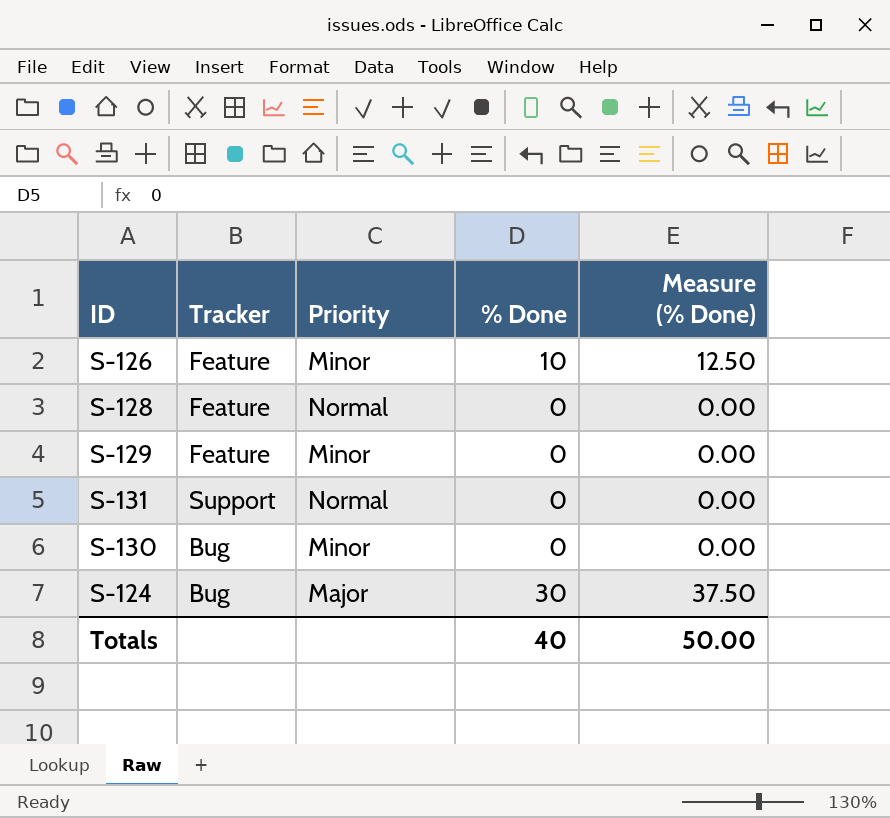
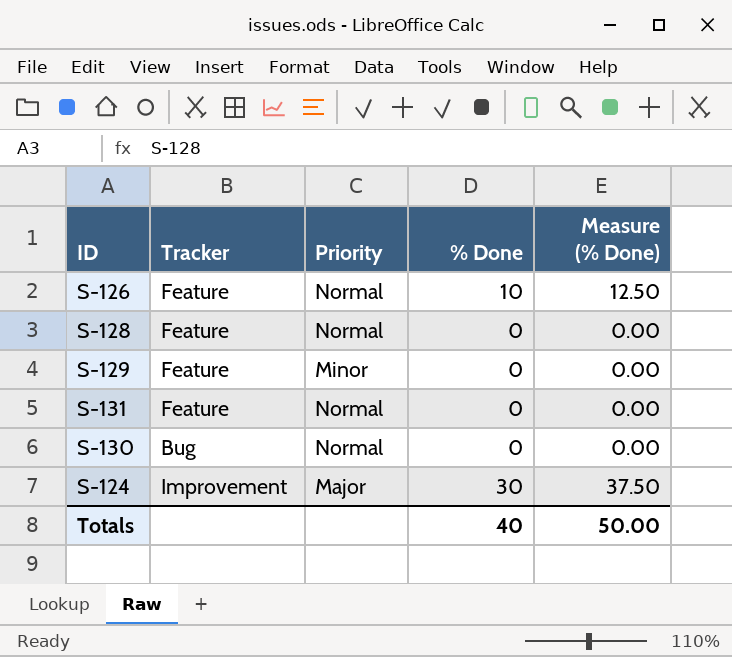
S-126 | Priority: Minor -> Normal
S-131 | Tracker: Support -> Feature
S-130 | Priority: Minor -> Normal
S-124 | Tracker: Bug -> Improvement

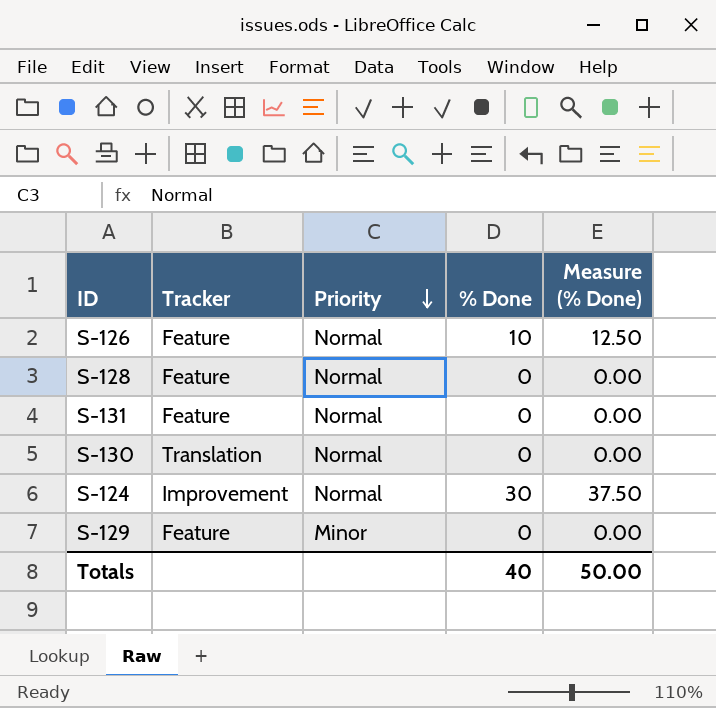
row order: none -> Priority descending
S-130 | Tracker: Bug -> Translation
S-124 | Priority: Major -> Normal

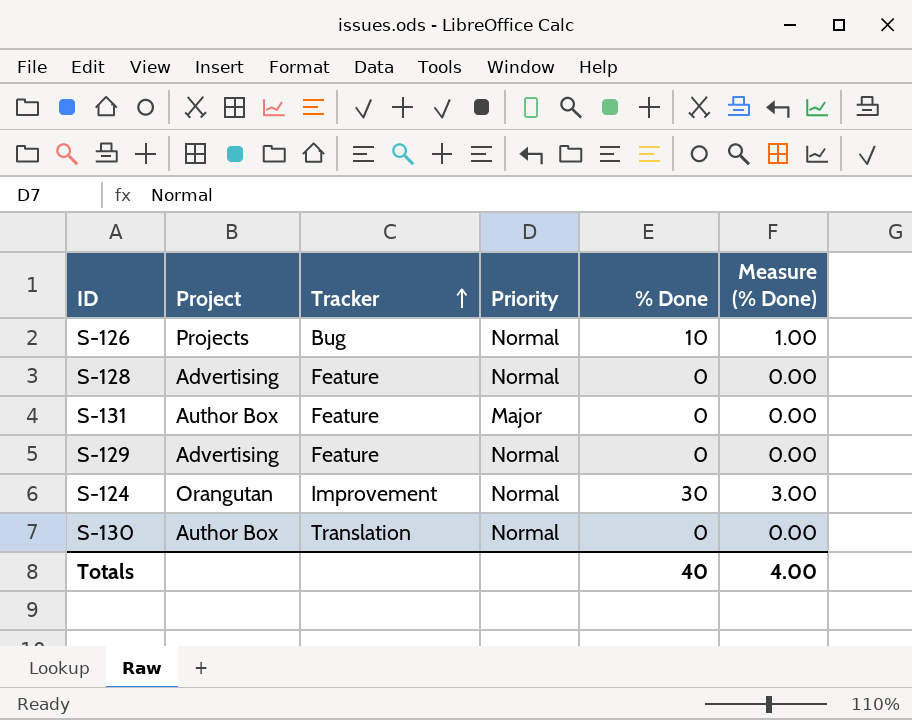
row order: Priority descending -> Tracker ascending
column Project | position: none -> 2
column Measure (% Done) | formula: [% Done] * 1.25 -> [% Done] * 0.1
S-126 | Tracker: Feature -> Bug
S-131 | Priority: Normal -> Major
S-129 | Priority: Minor -> Normal
Totals | Measure (% Done): 50.00 -> 4.00

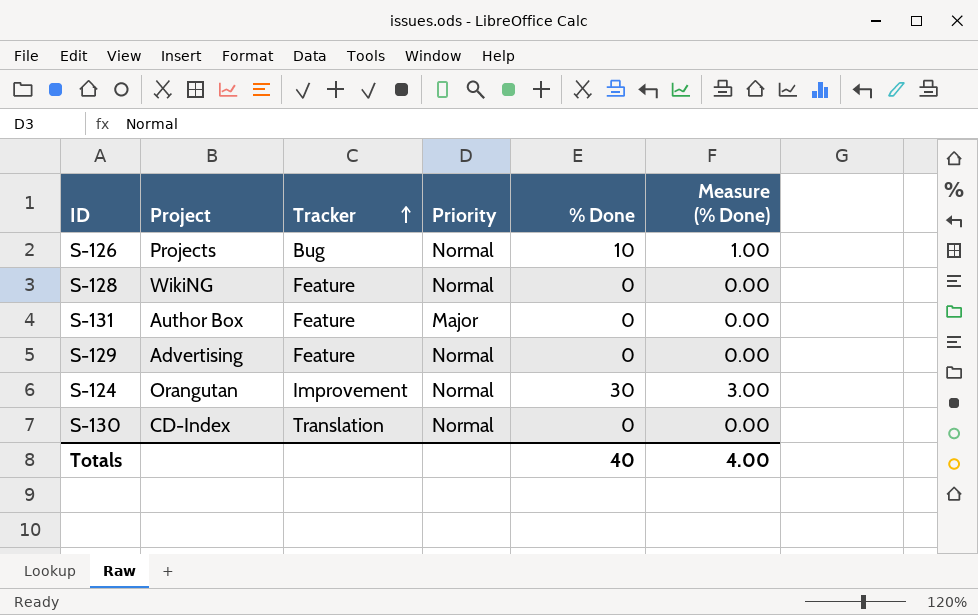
S-128 | Project: Advertising -> WikiNG
S-130 | Project: Author Box -> CD-Index

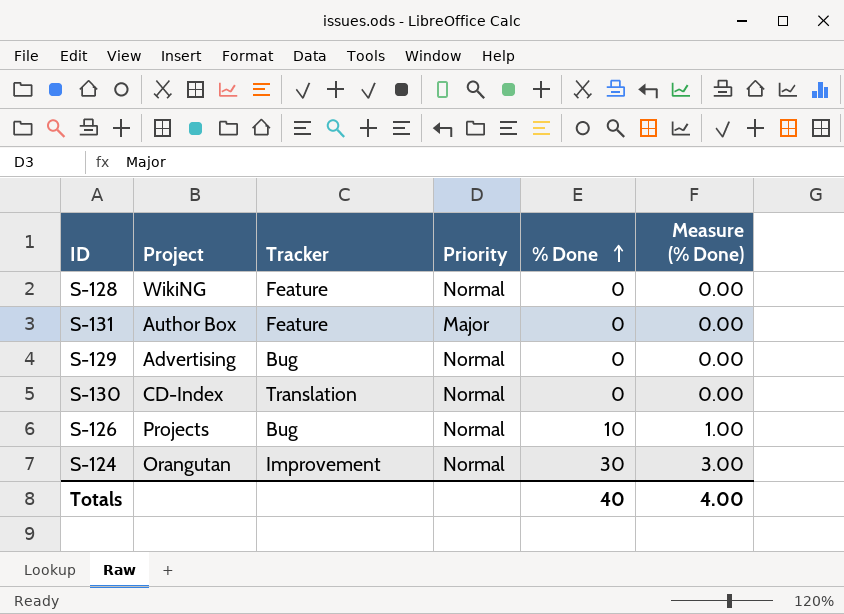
row order: Tracker ascending -> % Done ascending
S-129 | Tracker: Feature -> Bug

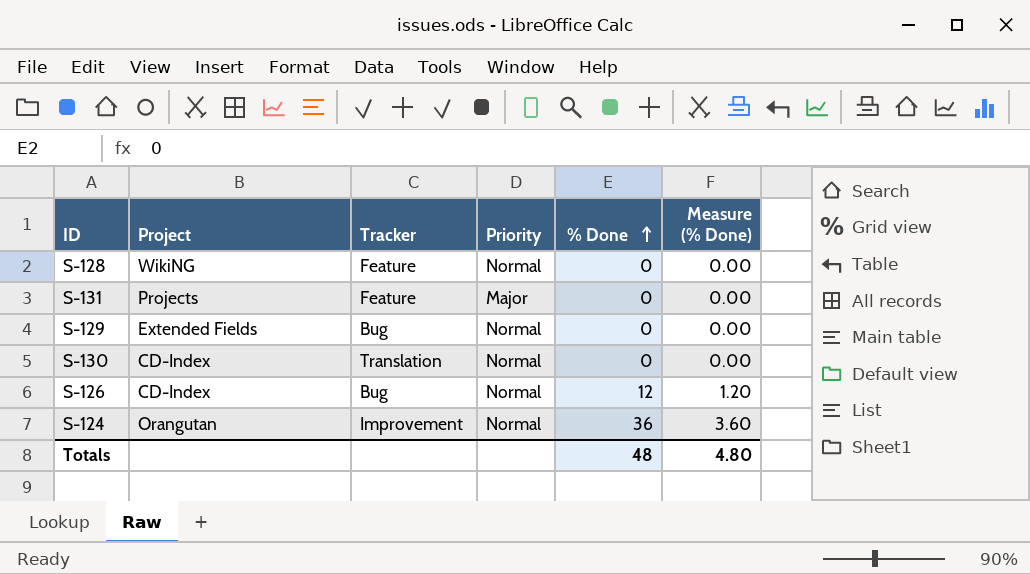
S-131 | Project: Author Box -> Projects
S-129 | Project: Advertising -> Extended Fields
S-126 | Project: Projects -> CD-Index
S-126 | % Done: 10 -> 12
S-126 | Measure (% Done): 1.00 -> 1.20
S-124 | % Done: 30 -> 36
S-124 | Measure (% Done): 3.00 -> 3.60
Totals | % Done: 40 -> 48
Totals | Measure (% Done): 4.00 -> 4.80

